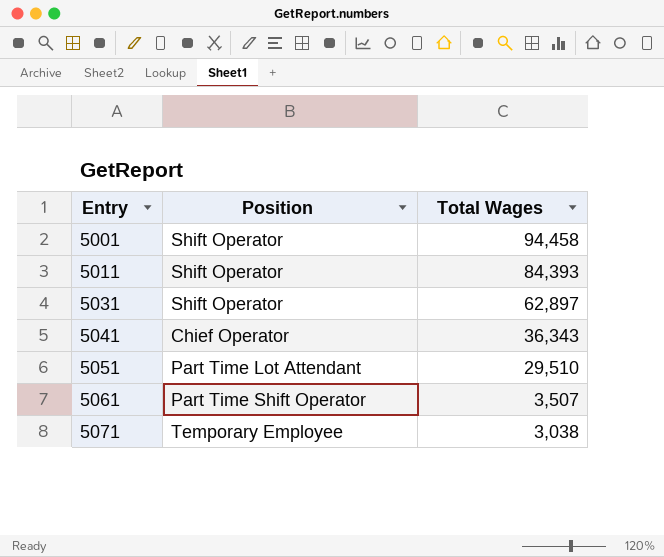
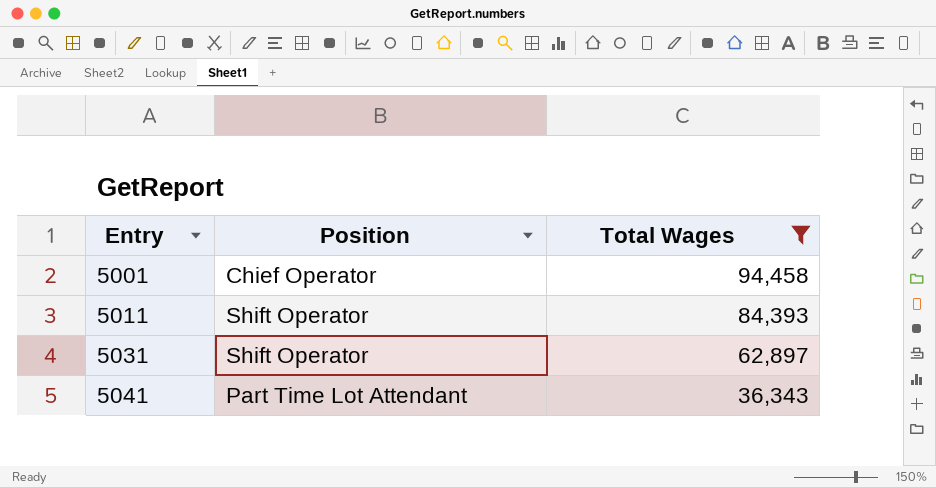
filter: none -> Total Wages >= 36,343
5001 | Position: Shift Operator -> Chief Operator
5041 | Position: Chief Operator -> Part Time Lot Attendant

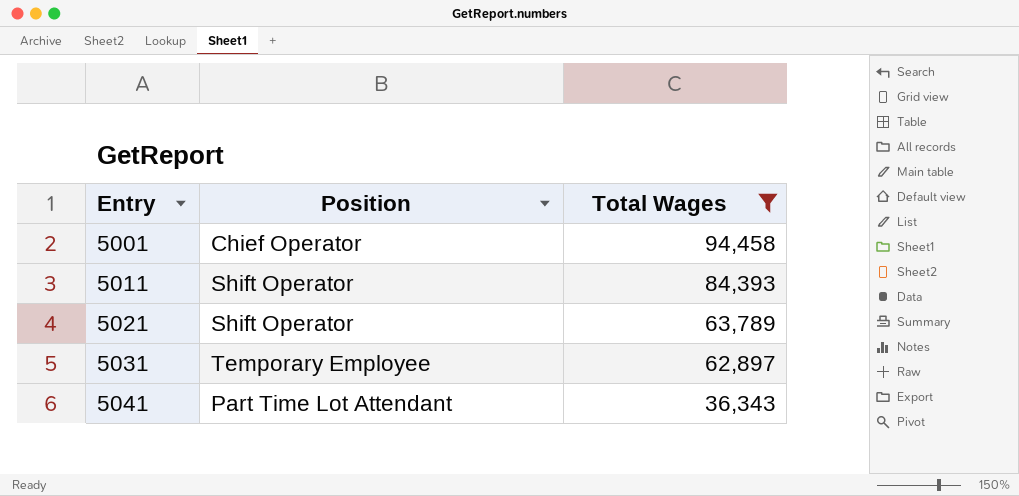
row 5021: none -> Shift Operator | 63,789
5031 | Position: Shift Operator -> Temporary Employee

